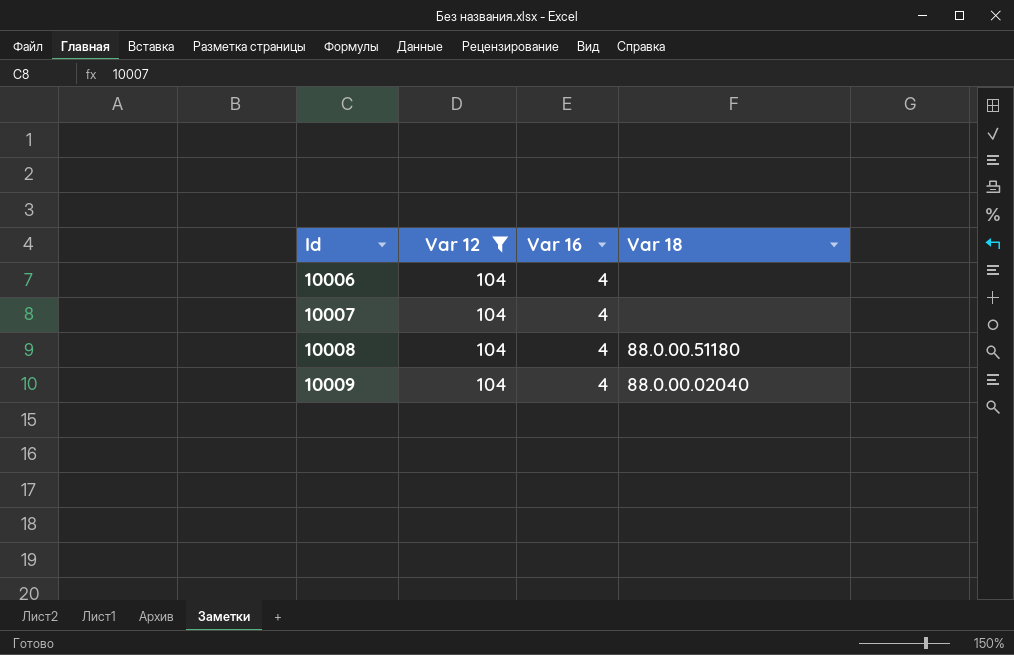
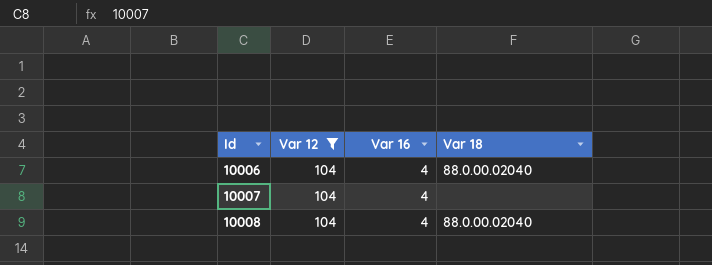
row 10009: 104 | 4 | 88.0.00.02040 -> none
10006 | Var 18: none -> 88.0.00.02040
10008 | Var 18: 88.0.00.51180 -> 88.0.00.02040

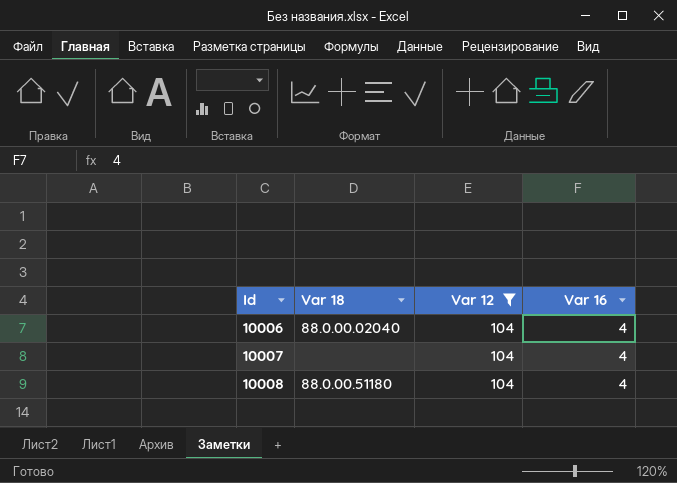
column Var 18 | position: 4 -> 2
10008 | Var 18: 88.0.00.02040 -> 88.0.00.51180

